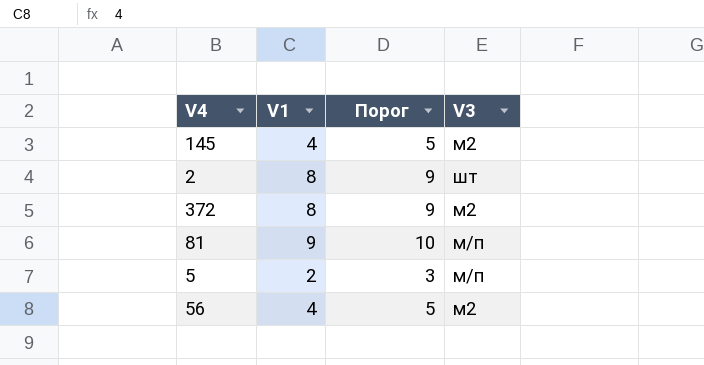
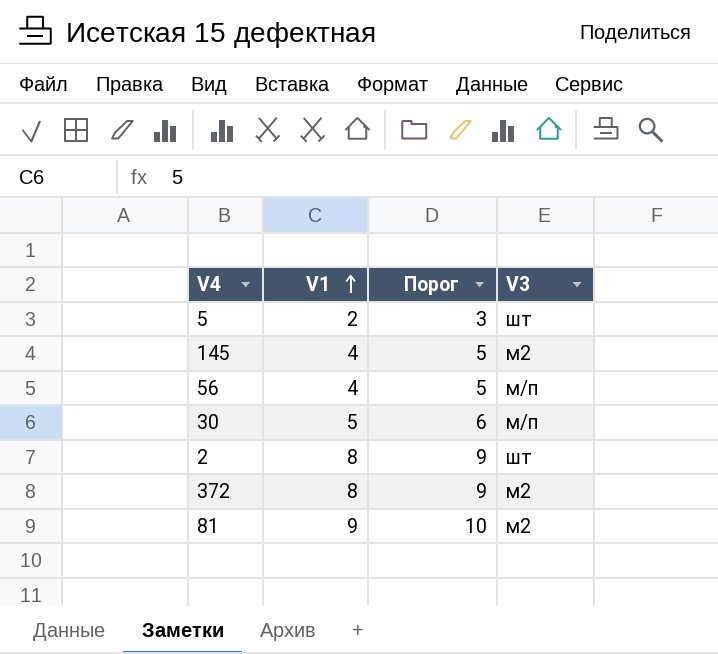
row order: none -> V1 ascending
5 | V3: м/п -> шт
56 | V3: м2 -> м/п
row 30: none -> 5 | 6 | м/п
81 | V3: м/п -> м2

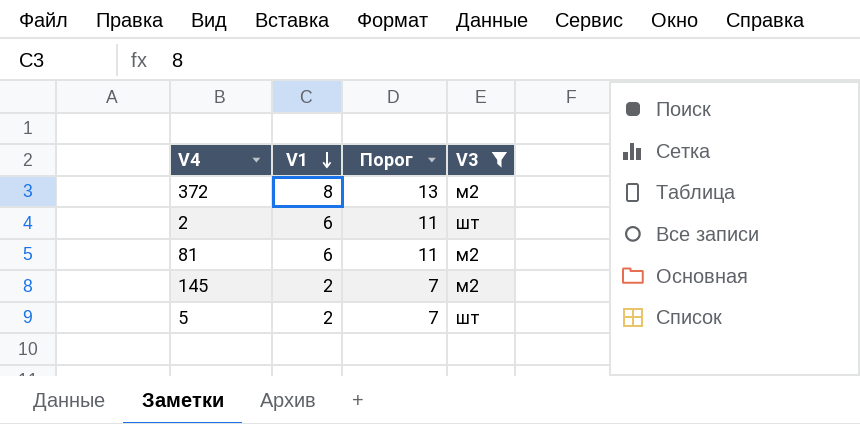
filter: none -> V3 != м/п
row order: V1 ascending -> V1 descending
column Порог | formula: [V1] + 1 -> [V1] + 5
2 | V1: 8 -> 6
81 | V1: 9 -> 6
145 | V1: 4 -> 2

